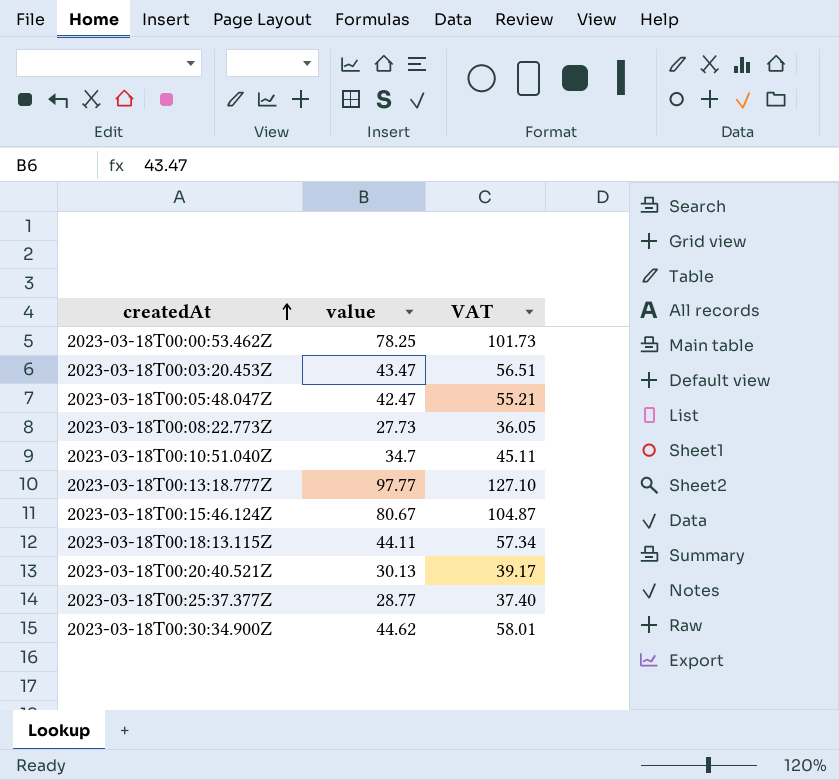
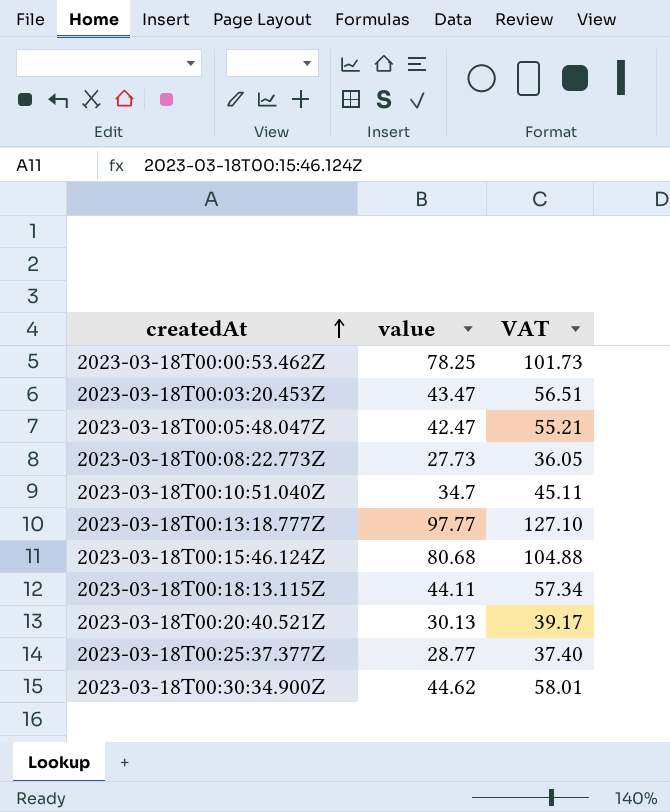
2023-03-18T00:15:46.124Z | value: 80.67 -> 80.68
2023-03-18T00:15:46.124Z | VAT: 104.87 -> 104.88

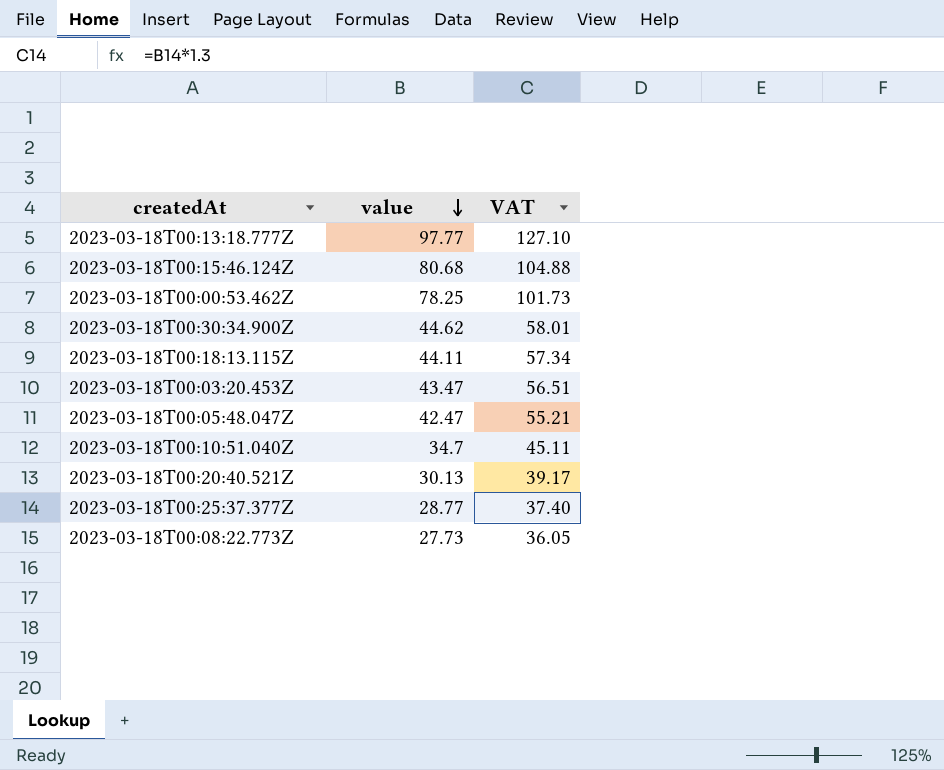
row order: createdAt ascending -> value descending

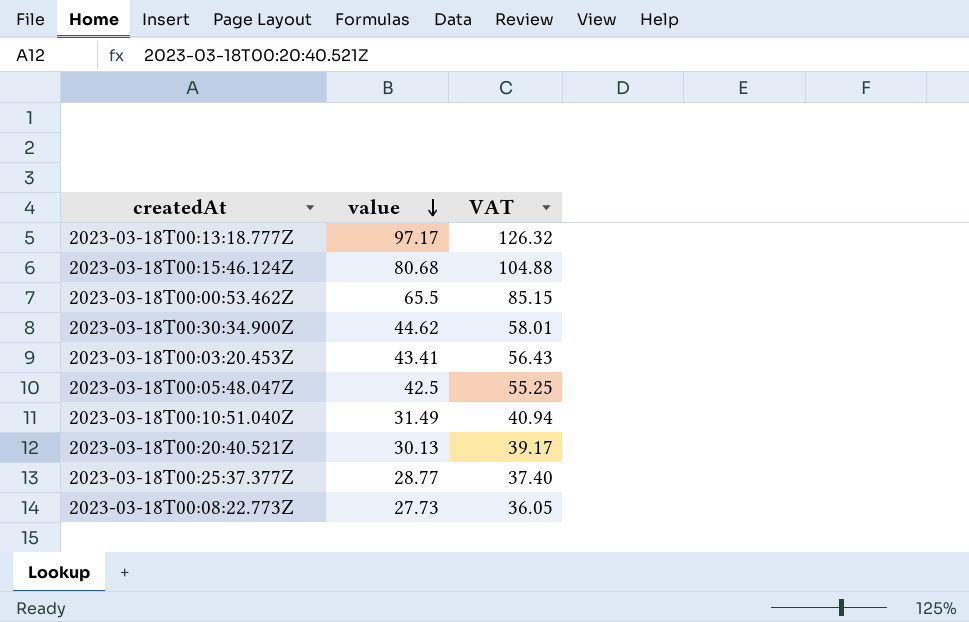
row 2023-03-18T00:18:13.115Z: 44.11 | 57.34 -> none
2023-03-18T00:13:18.777Z | value: 97.77 -> 97.17
2023-03-18T00:13:18.777Z | VAT: 127.10 -> 126.32
2023-03-18T00:00:53.462Z | value: 78.25 -> 65.5
2023-03-18T00:00:53.462Z | VAT: 101.73 -> 85.15
2023-03-18T00:03:20.453Z | value: 43.47 -> 43.41
2023-03-18T00:03:20.453Z | VAT: 56.51 -> 56.43
2023-03-18T00:05:48.047Z | value: 42.47 -> 42.5
2023-03-18T00:05:48.047Z | VAT: 55.21 -> 55.25
2023-03-18T00:10:51.040Z | value: 34.7 -> 31.49
2023-03-18T00:10:51.040Z | VAT: 45.11 -> 40.94

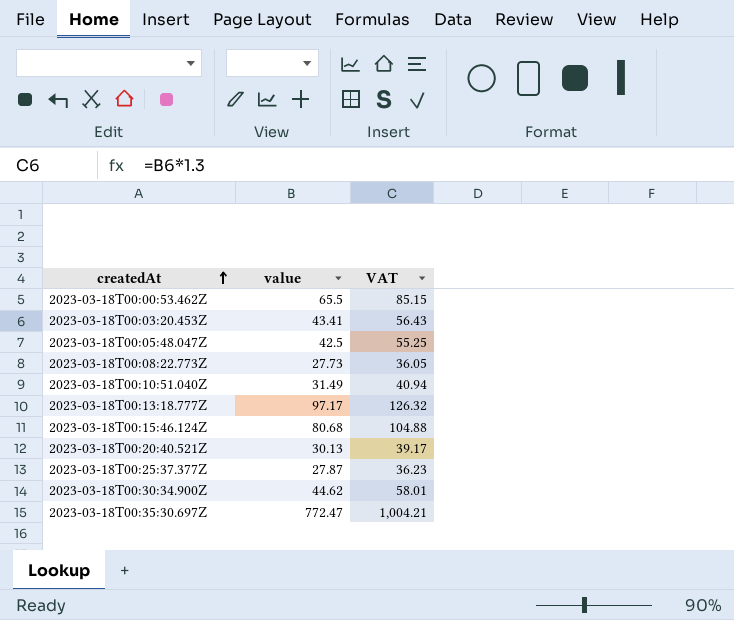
row order: value descending -> createdAt ascending
2023-03-18T00:25:37.377Z | value: 28.77 -> 27.87
2023-03-18T00:25:37.377Z | VAT: 37.40 -> 36.23
row 2023-03-18T00:35:30.697Z: none -> 772.47 | 1,004.21

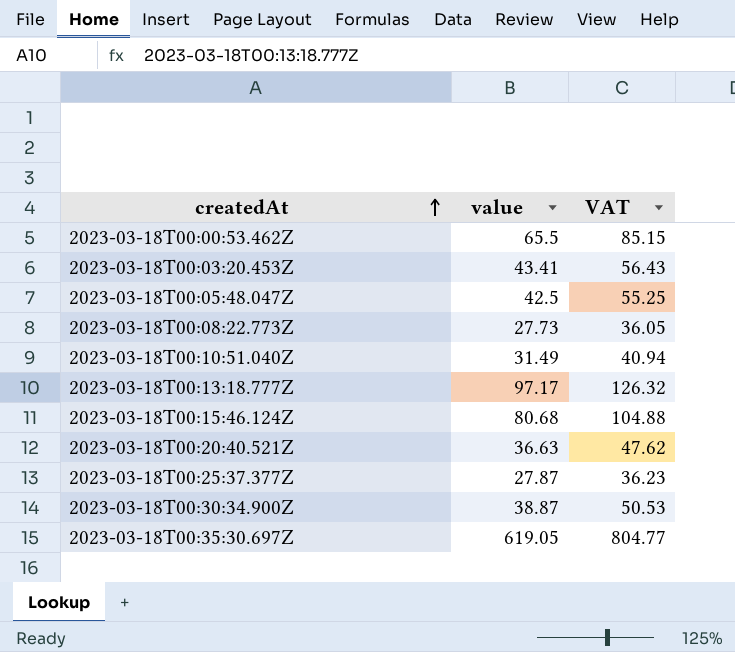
2023-03-18T00:20:40.521Z | value: 30.13 -> 36.63
2023-03-18T00:20:40.521Z | VAT: 39.17 -> 47.62
2023-03-18T00:30:34.900Z | value: 44.62 -> 38.87
2023-03-18T00:30:34.900Z | VAT: 58.01 -> 50.53
2023-03-18T00:35:30.697Z | value: 772.47 -> 619.05
2023-03-18T00:35:30.697Z | VAT: 1,004.21 -> 804.77

